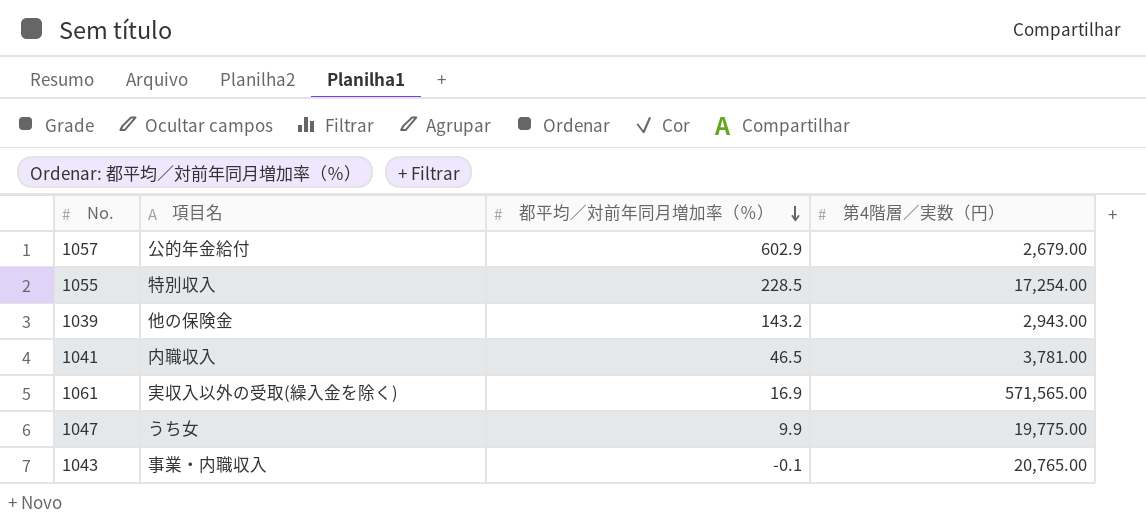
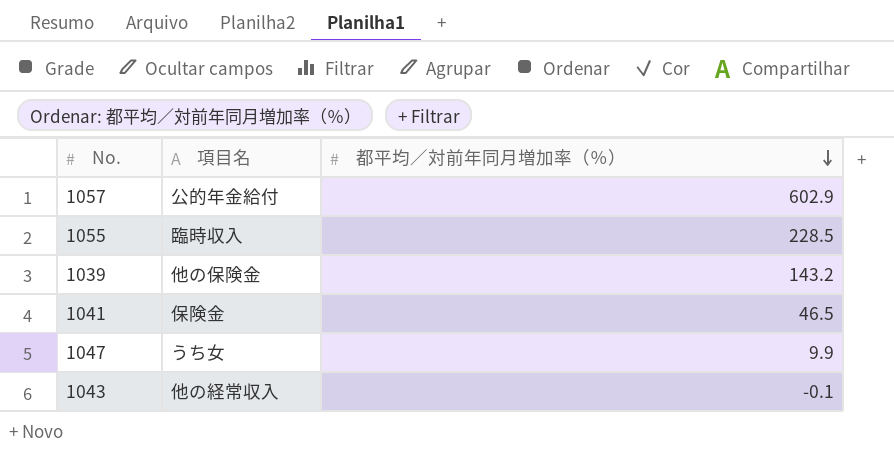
column 第4階層／実数（円） | position: 4 -> none
row 1061: 実収入以外の受取(繰入金を除く) | 16.9 | 571,565.00 -> none
1055 | 項目名: 特別収入 -> 臨時収入
1041 | 項目名: 内職収入 -> 保険金
1043 | 項目名: 事業・内職収入 -> 他の経常収入

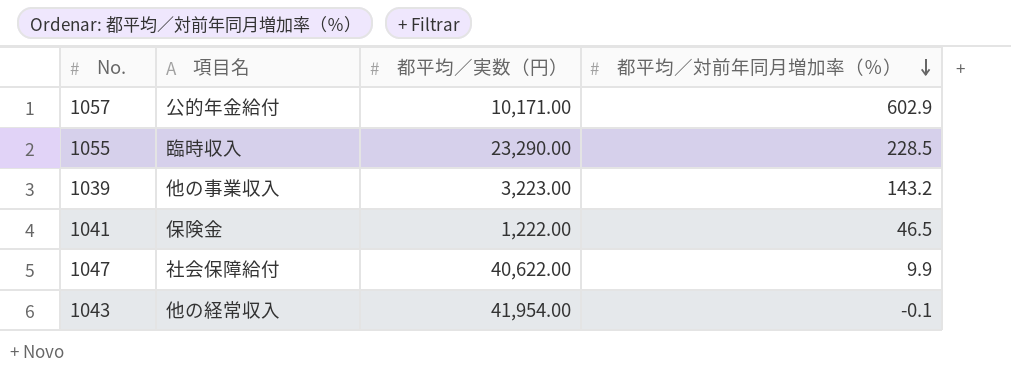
column 都平均／実数（円） | position: none -> 3
1039 | 項目名: 他の保険金 -> 他の事業収入
1047 | 項目名: うち女 -> 社会保障給付

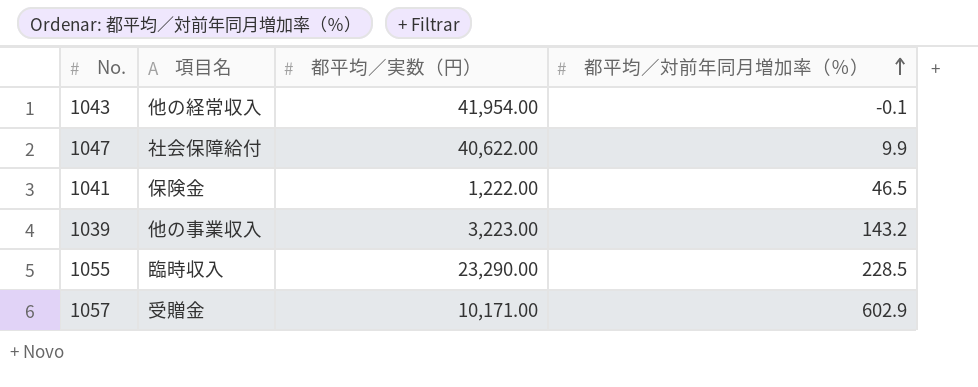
row order: 都平均／対前年同月増加率（％） descending -> 都平均／対前年同月増加率（％） ascending
1057 | 項目名: 公的年金給付 -> 受贈金

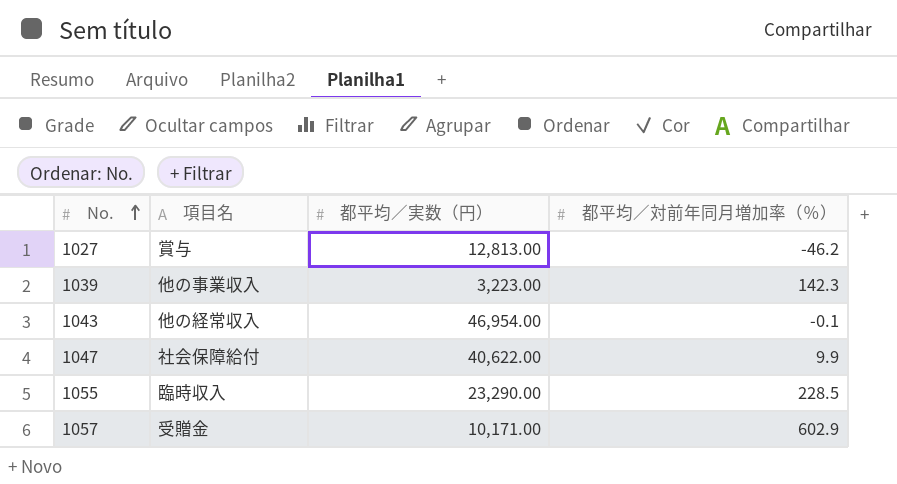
row order: 都平均／対前年同月増加率（％） ascending -> No. ascending
row 1041: 保険金 | 1,222.00 | 46.5 -> none
row 1027: none -> 賞与 | 12,813.00 | -46.2
1039 | 都平均／対前年同月増加率（％）: 143.2 -> 142.3
1043 | 都平均／実数（円）: 41,954.00 -> 46,954.00

